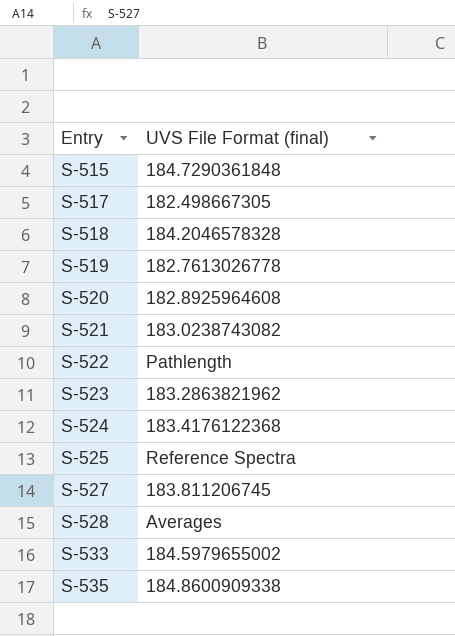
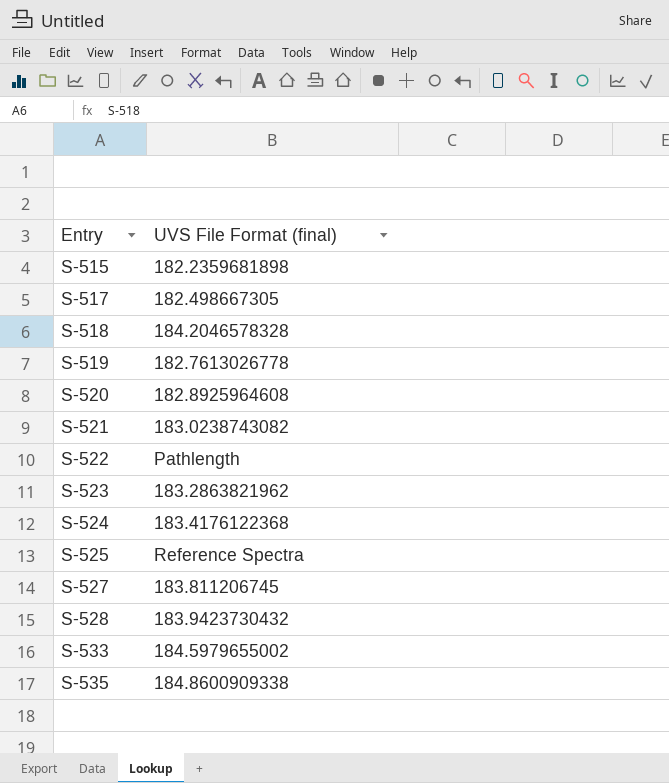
S-515 | UVS File Format (final): 184.7290361848 -> 182.2359681898
S-528 | UVS File Format (final): Averages -> 183.9423730432

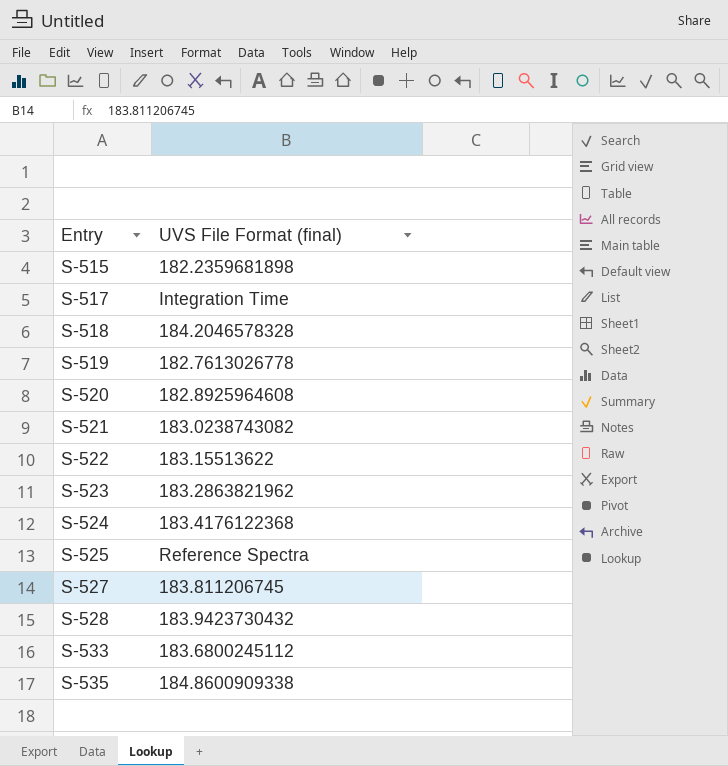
S-517 | UVS File Format (final): 182.498667305 -> Integration Time
S-522 | UVS File Format (final): Pathlength -> 183.15513622
S-533 | UVS File Format (final): 184.5979655002 -> 183.6800245112

